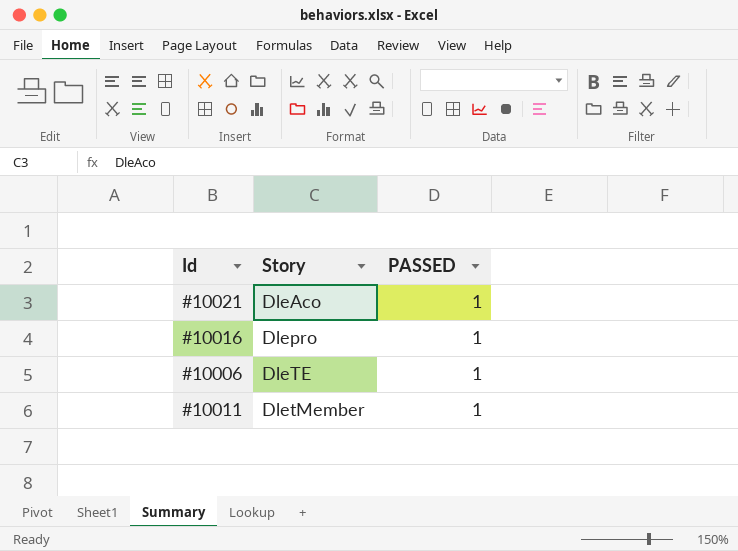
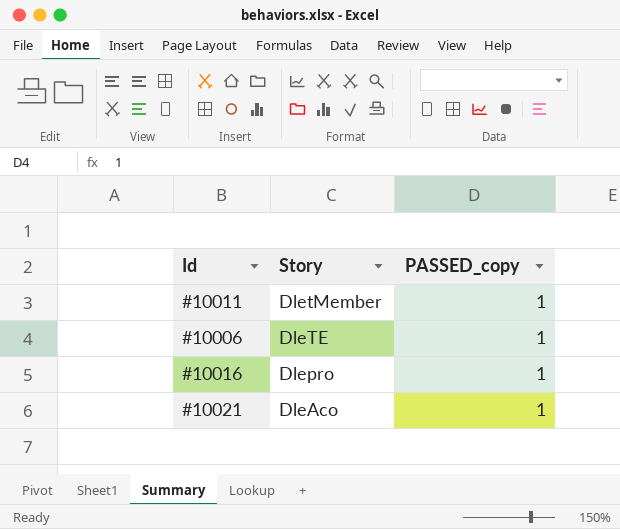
row order: Story ascending -> Story descending
column name: PASSED -> PASSED_copy

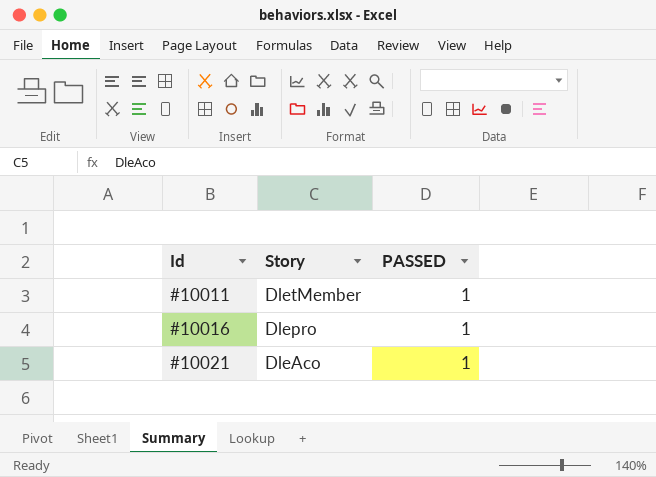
column name: PASSED_copy -> PASSED
row #10006: DleTE | 1 -> none

